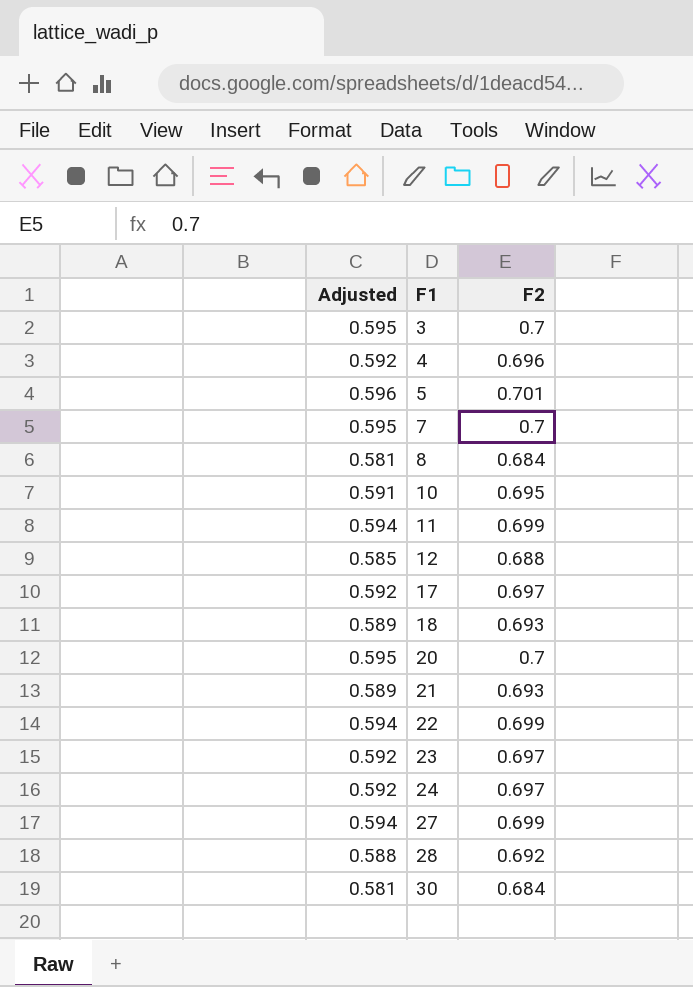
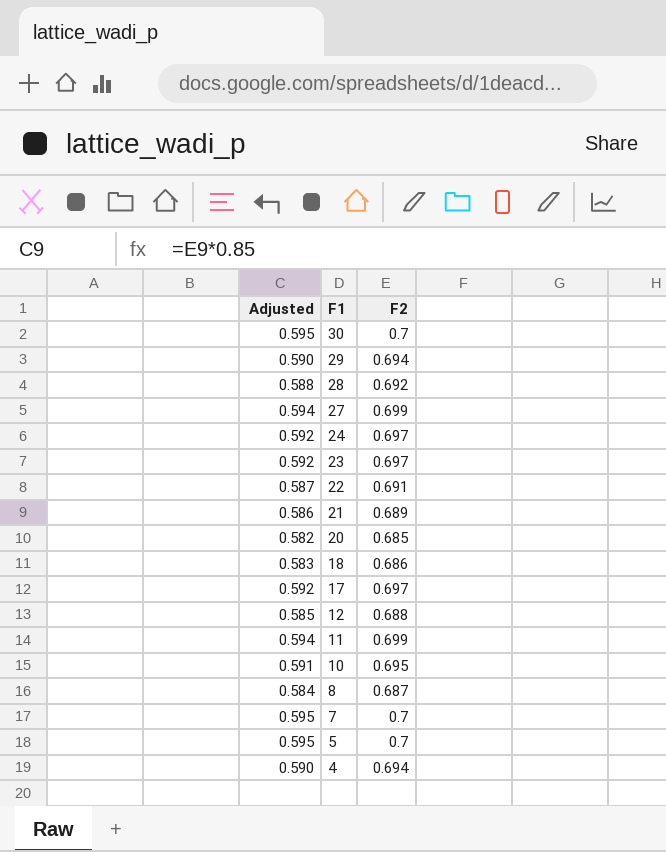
row order: F1 ascending -> F1 descending
row 3: 0.595 | 0.7 -> none
30 | Adjusted: 0.581 -> 0.595
30 | F2: 0.684 -> 0.7
row 29: none -> 0.590 | 0.694
22 | Adjusted: 0.594 -> 0.587
22 | F2: 0.699 -> 0.691
21 | Adjusted: 0.589 -> 0.586
21 | F2: 0.693 -> 0.689
20 | Adjusted: 0.595 -> 0.582
20 | F2: 0.7 -> 0.685
18 | Adjusted: 0.589 -> 0.583
18 | F2: 0.693 -> 0.686
8 | Adjusted: 0.581 -> 0.584
8 | F2: 0.684 -> 0.687
5 | Adjusted: 0.596 -> 0.595
5 | F2: 0.701 -> 0.7
4 | Adjusted: 0.592 -> 0.590
4 | F2: 0.696 -> 0.694

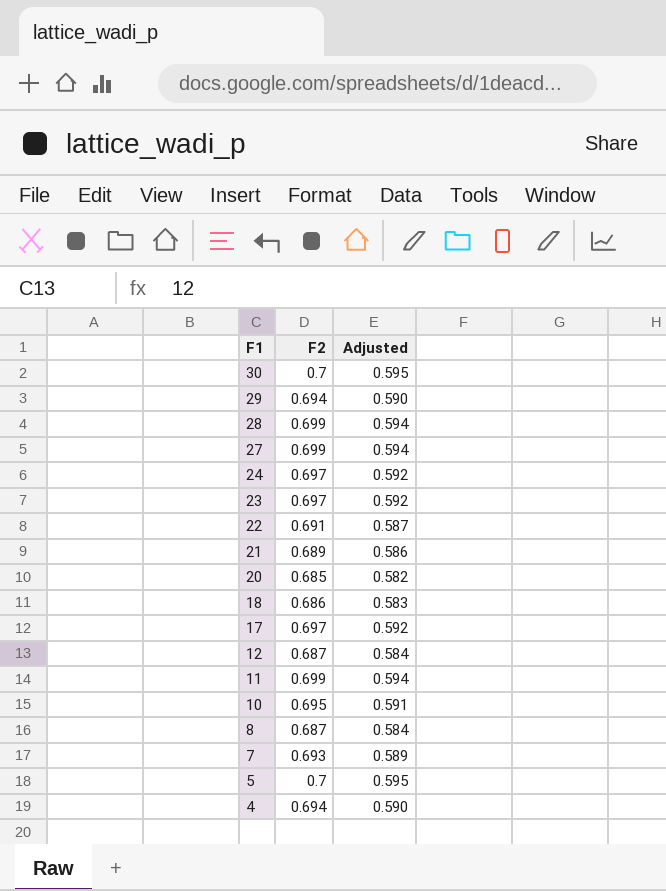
column Adjusted | position: 1 -> 3
28 | F2: 0.692 -> 0.699
28 | Adjusted: 0.588 -> 0.594
12 | F2: 0.688 -> 0.687
12 | Adjusted: 0.585 -> 0.584
7 | F2: 0.7 -> 0.693
7 | Adjusted: 0.595 -> 0.589

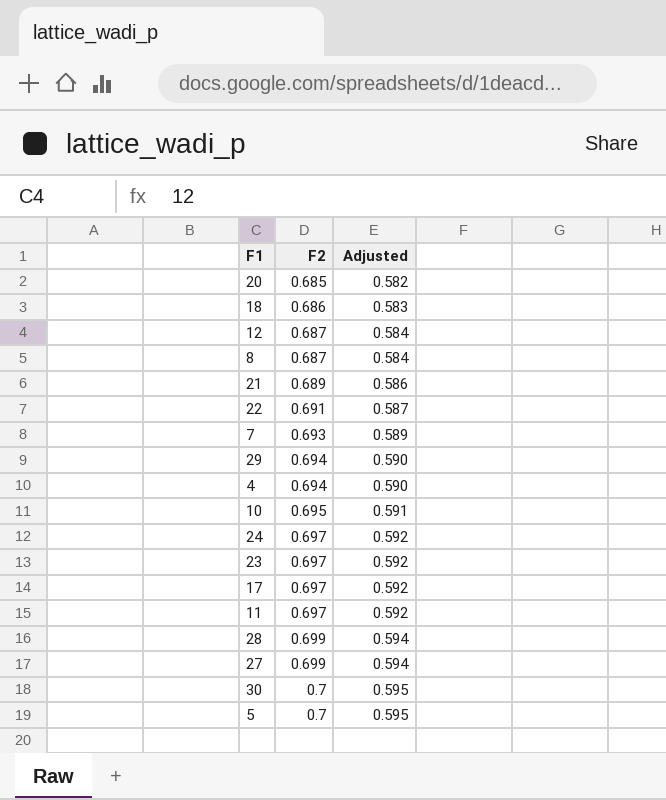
row order: F1 descending -> F2 ascending
11 | F2: 0.699 -> 0.697
11 | Adjusted: 0.594 -> 0.592

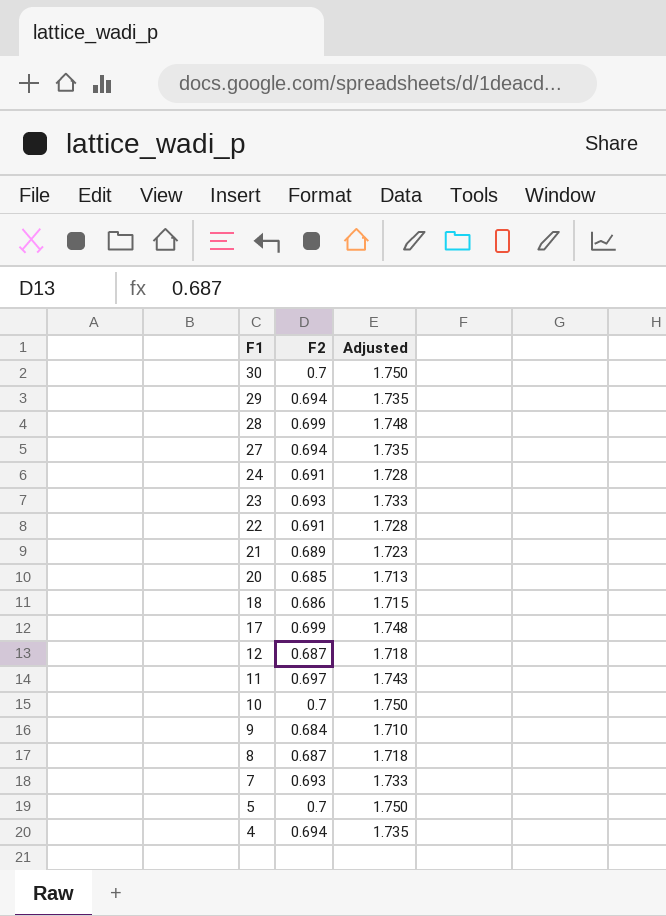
row order: F2 ascending -> F1 descending
column Adjusted | formula: [F2] * 0.85 -> [F2] * 2.5
27 | F2: 0.699 -> 0.694
24 | F2: 0.697 -> 0.691
23 | F2: 0.697 -> 0.693
17 | F2: 0.697 -> 0.699
10 | F2: 0.695 -> 0.7
row 9: none -> 0.684 | 1.710

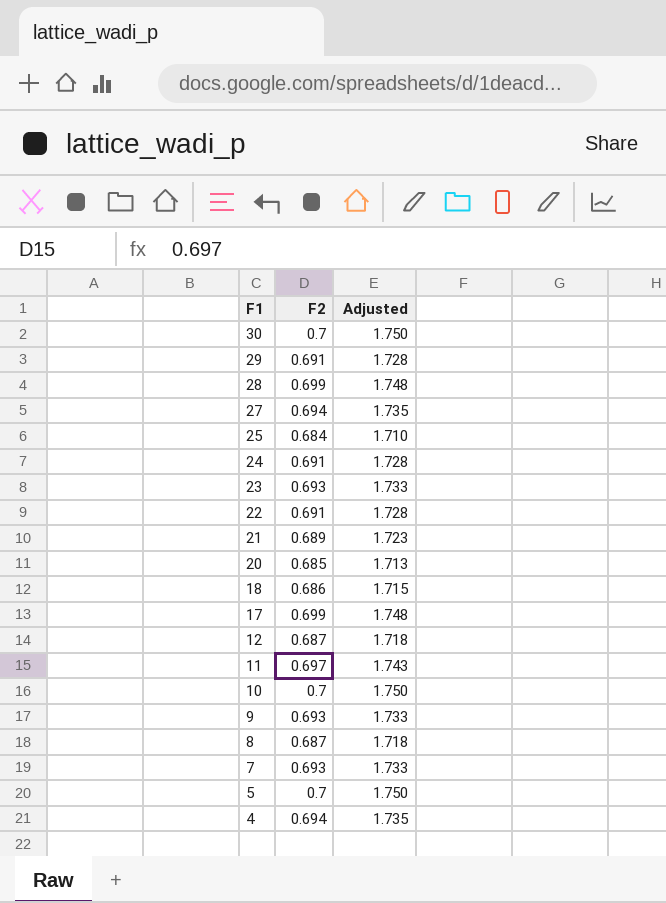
29 | F2: 0.694 -> 0.691
29 | Adjusted: 1.735 -> 1.728
row 25: none -> 0.684 | 1.710
9 | F2: 0.684 -> 0.693
9 | Adjusted: 1.710 -> 1.733

